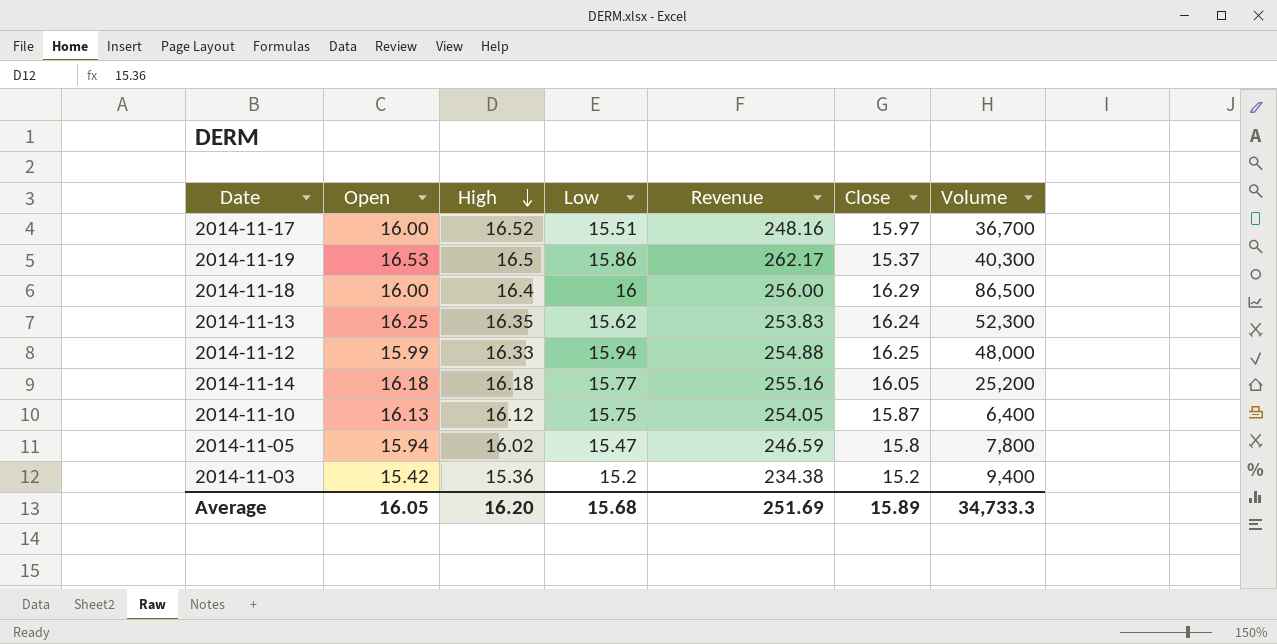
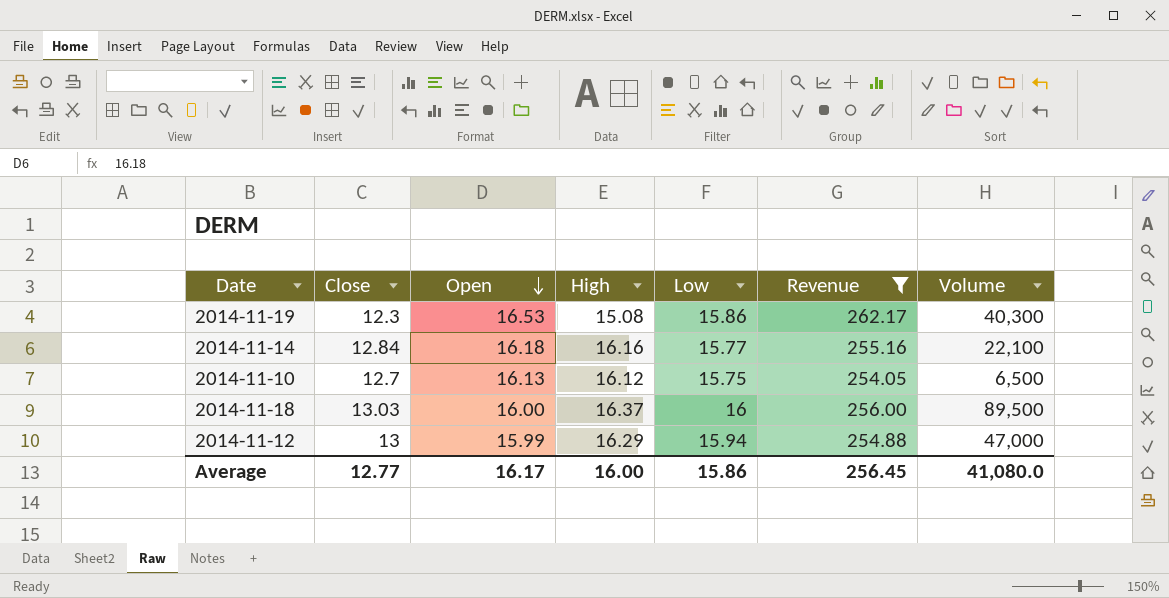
filter: none -> Revenue >= 254.05
row order: High descending -> Open descending
column Close | position: 6 -> 2
2014-11-19 | Close: 15.37 -> 12.3
2014-11-19 | High: 16.5 -> 15.08
2014-11-14 | Close: 16.05 -> 12.84
2014-11-14 | High: 16.18 -> 16.16
2014-11-14 | Volume: 25,200 -> 22,100
2014-11-10 | Close: 15.87 -> 12.7
2014-11-10 | Volume: 6,400 -> 6,500
2014-11-18 | Close: 16.29 -> 13.03
2014-11-18 | High: 16.4 -> 16.37
2014-11-18 | Volume: 86,500 -> 89,500
2014-11-12 | Close: 16.25 -> 13
2014-11-12 | High: 16.33 -> 16.29
2014-11-12 | Volume: 48,000 -> 47,000
Average | Close: 15.89 -> 12.77
Average | Open: 16.05 -> 16.17
Average | High: 16.20 -> 16.00
Average | Low: 15.68 -> 15.86
Average | Revenue: 251.69 -> 256.45
Average | Volume: 34,733.3 -> 41,080.0

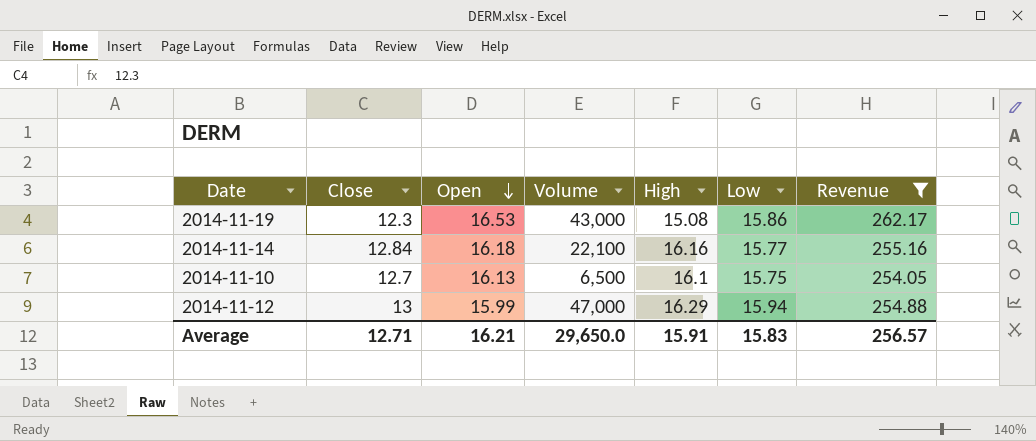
column Volume | position: 7 -> 4
row 2014-11-18: 13.03 | 16.00 | 16.37 | 16 | 256.00 | 89,500 -> none
2014-11-19 | Volume: 40,300 -> 43,000
2014-11-10 | High: 16.12 -> 16.1
Average | Close: 12.77 -> 12.71
Average | Open: 16.17 -> 16.21
Average | Volume: 41,080.0 -> 29,650.0
Average | High: 16.00 -> 15.91
Average | Low: 15.86 -> 15.83
Average | Revenue: 256.45 -> 256.57

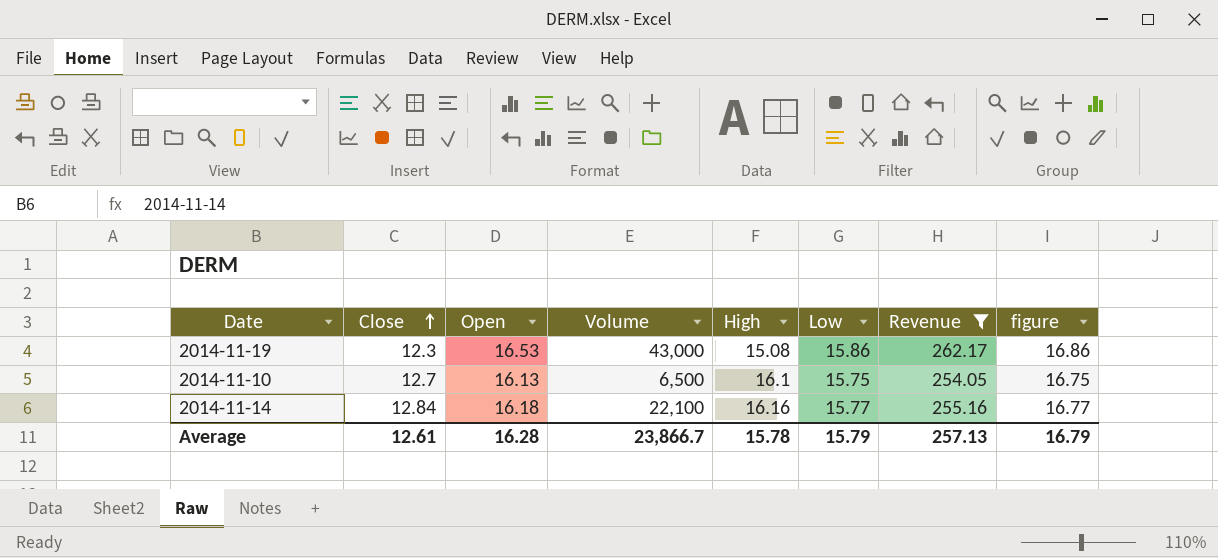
row order: Open descending -> Close ascending
column figure | formula: none -> [Low] + 1
row 2014-11-12: 13 | 15.99 | 47,000 | 16.29 | 15.94 | 254.88 -> none
Average | Close: 12.71 -> 12.61
Average | Open: 16.21 -> 16.28
Average | Volume: 29,650.0 -> 23,866.7
Average | High: 15.91 -> 15.78
Average | Low: 15.83 -> 15.79
Average | Revenue: 256.57 -> 257.13

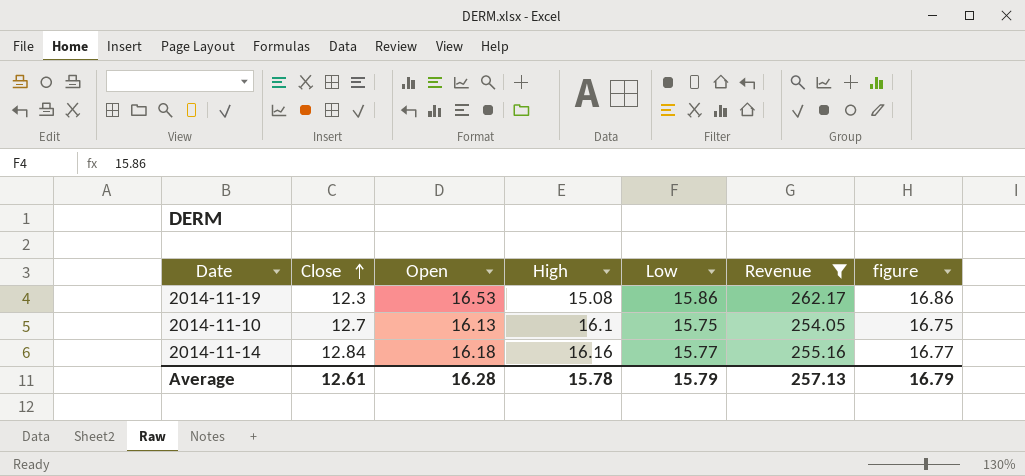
column Volume | position: 4 -> none

